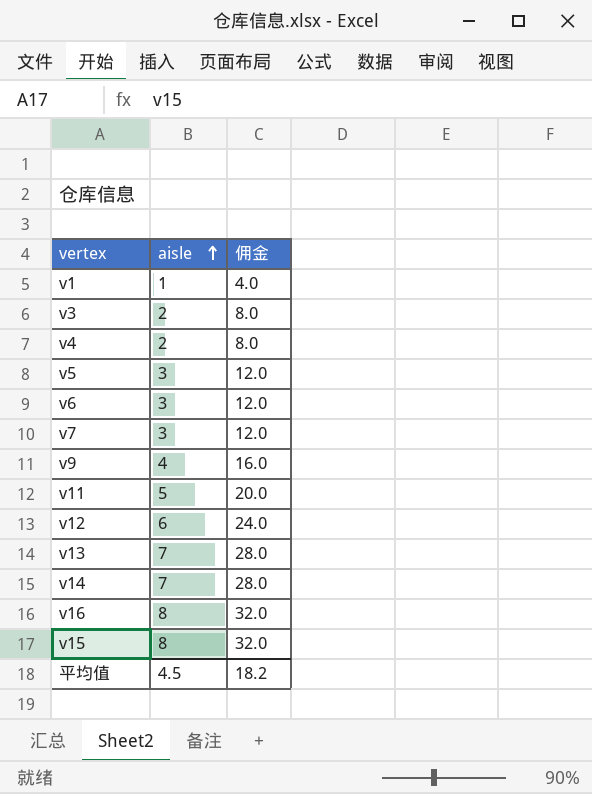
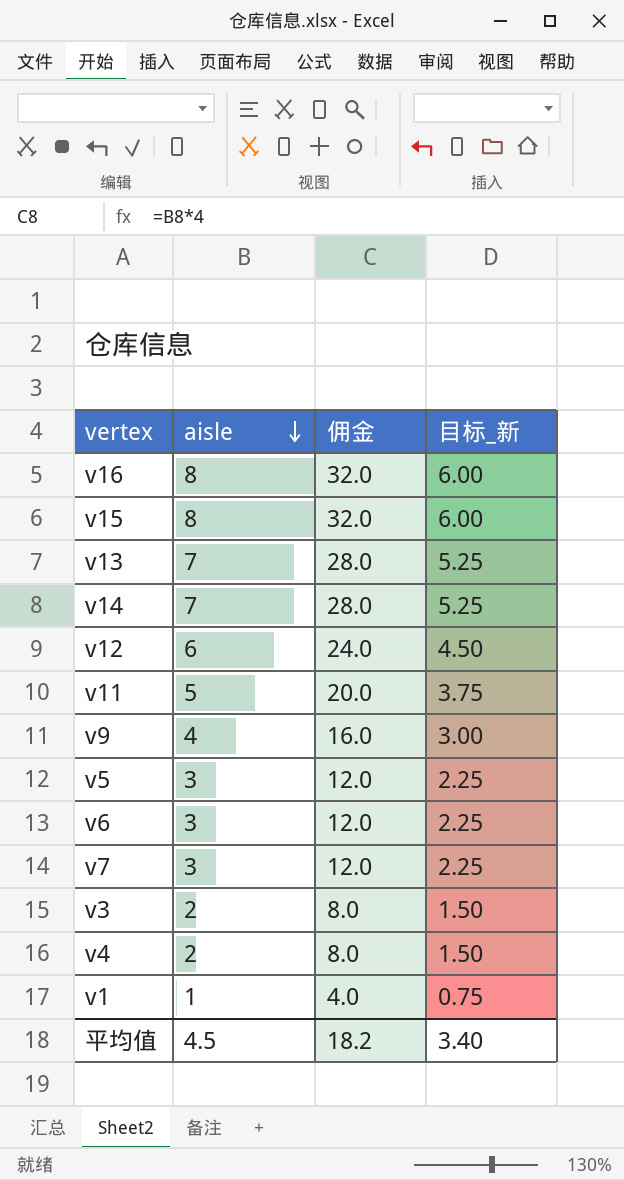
row order: aisle ascending -> aisle descending
column 目标_新 | formula: none -> [aisle] * 0.75

